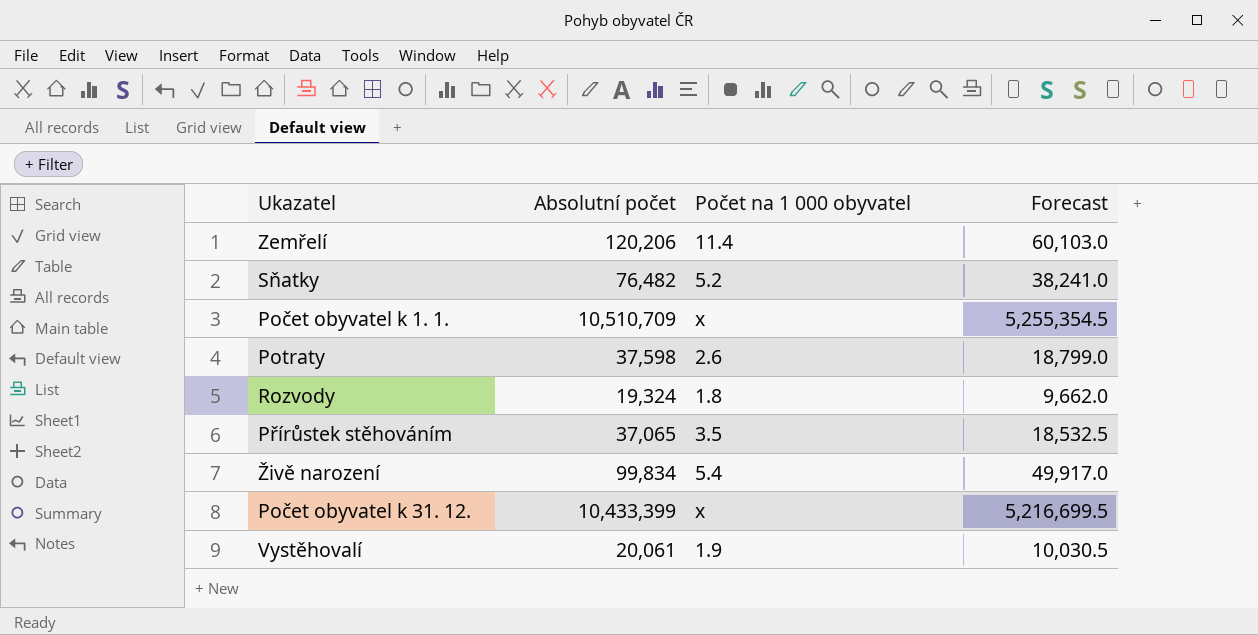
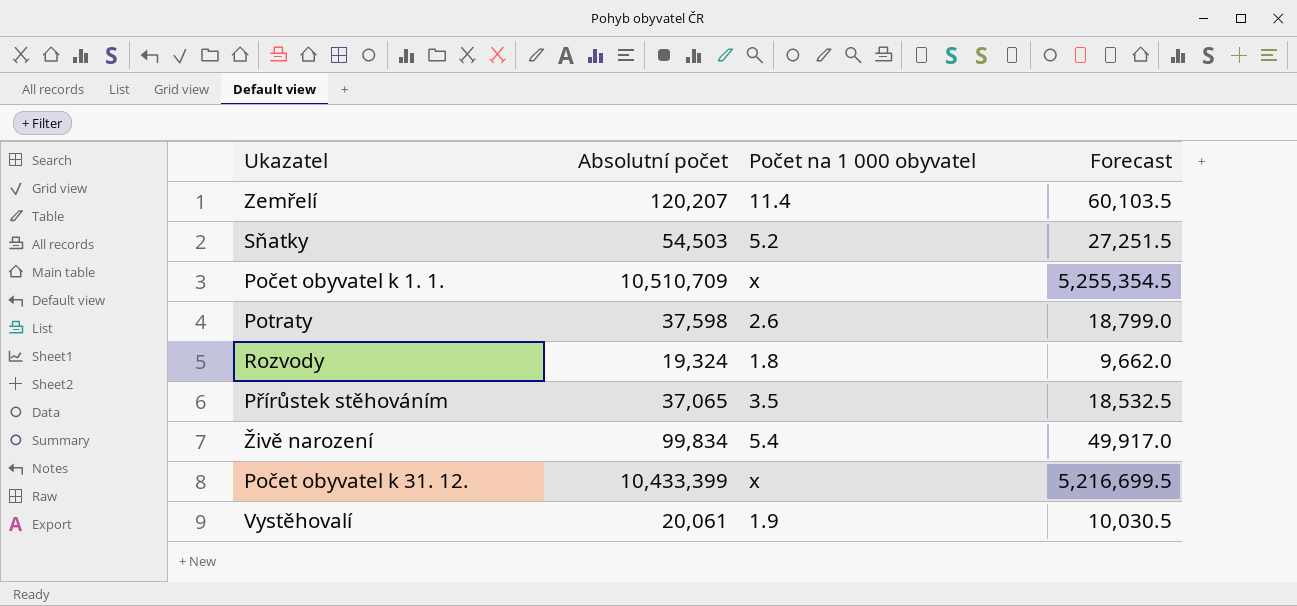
Zemřelí | Absolutní počet: 120,206 -> 120,207
Zemřelí | Forecast: 60,103.0 -> 60,103.5
Sňatky | Absolutní počet: 76,482 -> 54,503
Sňatky | Forecast: 38,241.0 -> 27,251.5

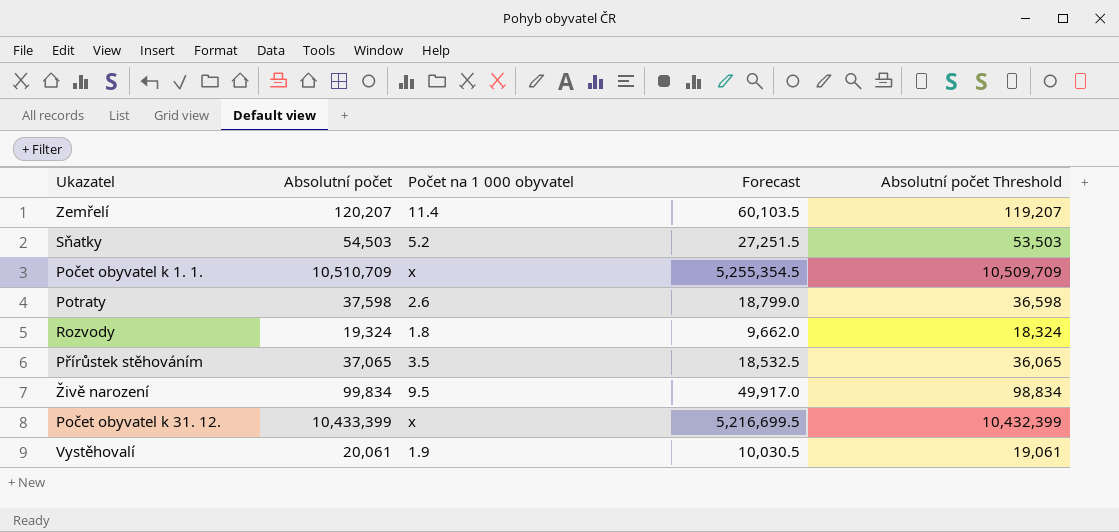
column Absolutní počet Threshold | formula: none -> [Absolutní počet] - 1000
Živě narození | Počet na 1 000 obyvatel: 5.4 -> 9.5

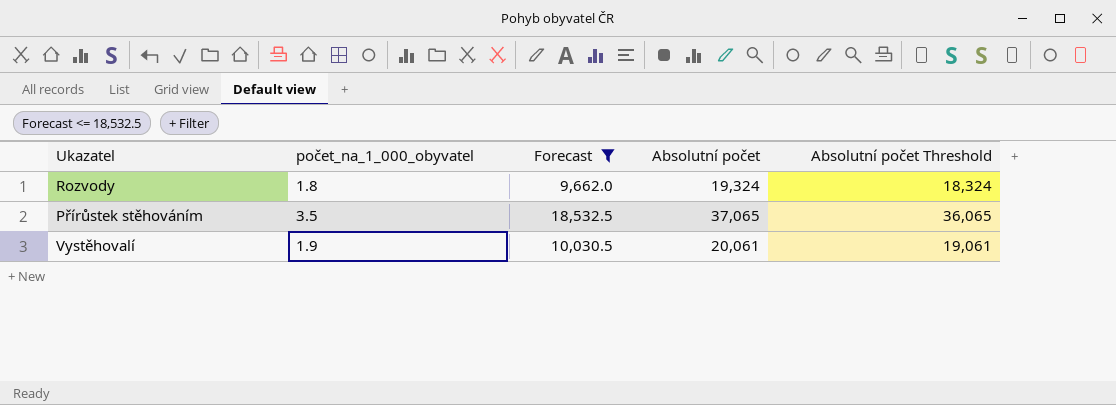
filter: none -> Forecast <= 18,532.5
column name: Počet na 1 000 obyvatel -> počet_na_1_000_obyvatel
column Absolutní počet | position: 2 -> 4

